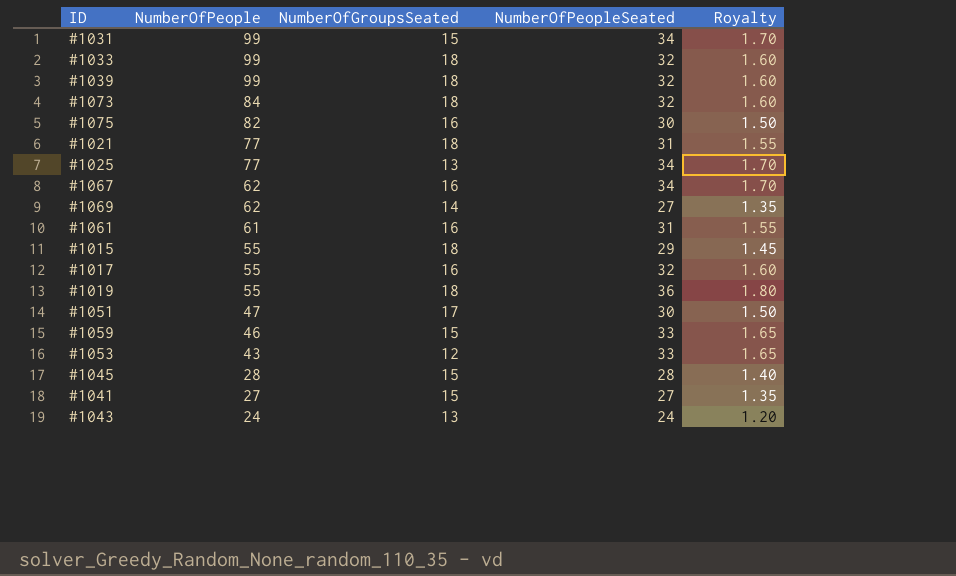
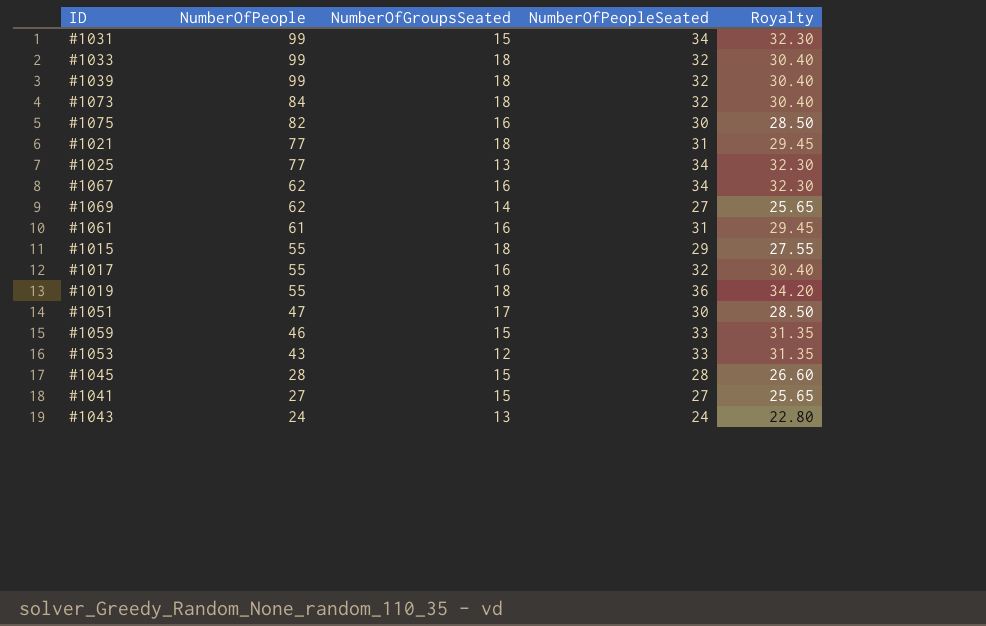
column Royalty | formula: [NumberOfPeopleSeated] * 0.05 -> [NumberOfPeopleSeated] * 0.95

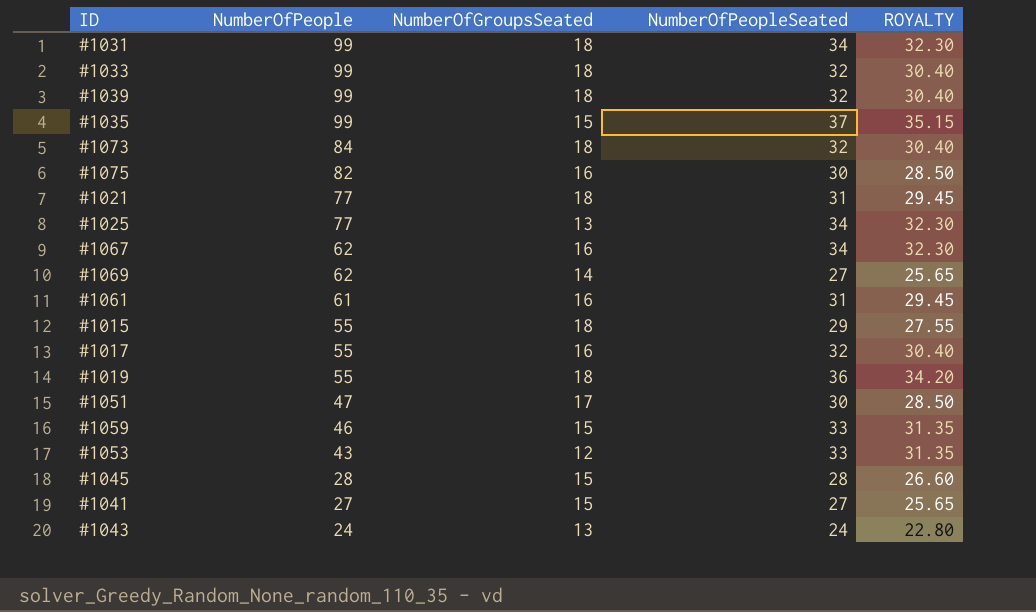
column name: Royalty -> ROYALTY
#1031 | NumberOfGroupsSeated: 15 -> 18
row #1035: none -> 99 | 15 | 37 | 35.15

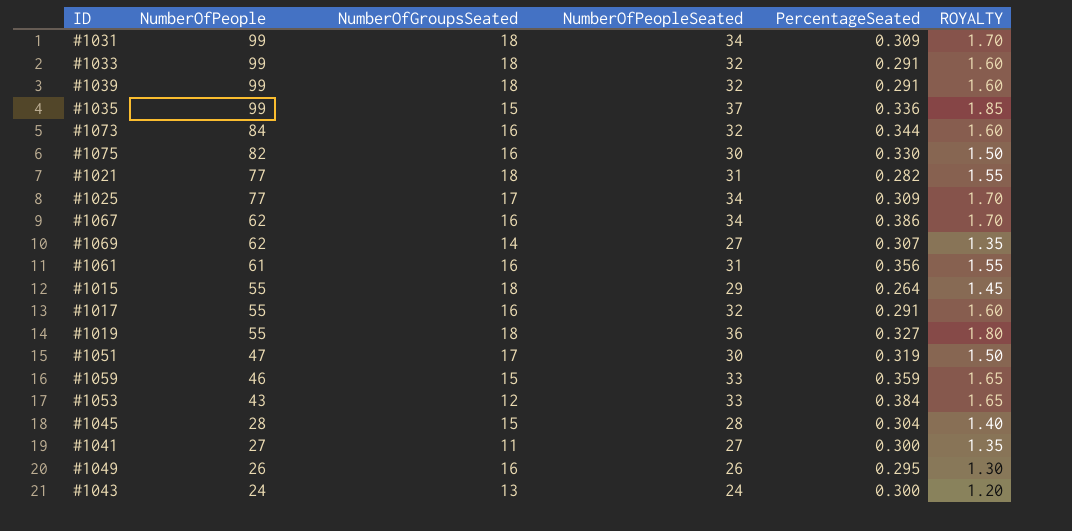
column PercentageSeated | position: none -> 5
column ROYALTY | formula: [NumberOfPeopleSeated] * 0.95 -> [NumberOfPeopleSeated] * 0.05
#1073 | NumberOfGroupsSeated: 18 -> 16
#1025 | NumberOfGroupsSeated: 13 -> 17
#1041 | NumberOfGroupsSeated: 15 -> 11
row #1049: none -> 26 | 16 | 26 | 0.295 | 1.30

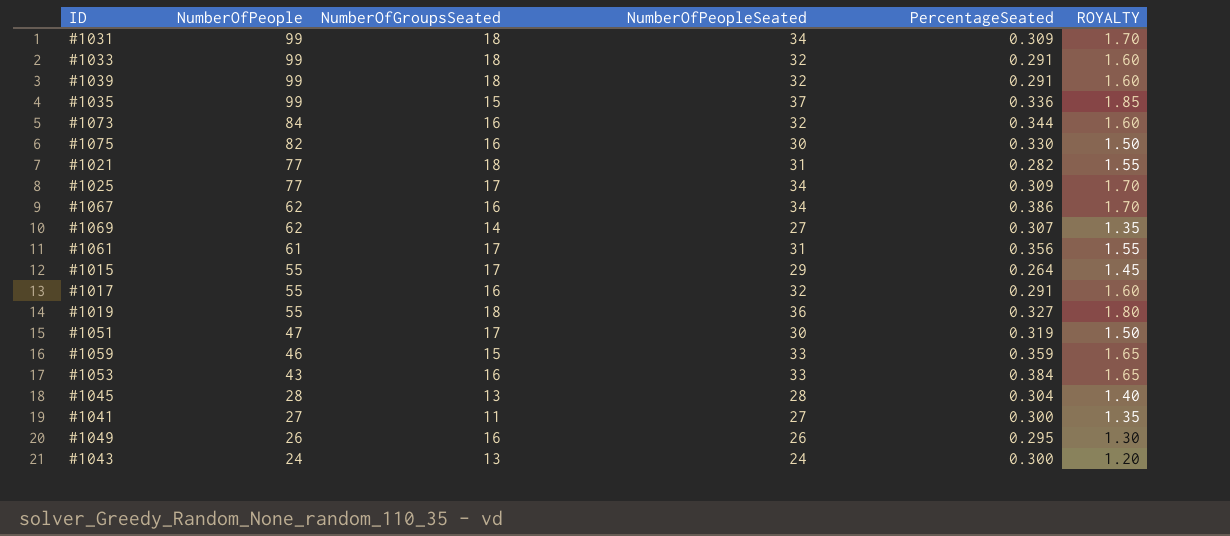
#1061 | NumberOfGroupsSeated: 16 -> 17
#1015 | NumberOfGroupsSeated: 18 -> 17
#1053 | NumberOfGroupsSeated: 12 -> 16
#1045 | NumberOfGroupsSeated: 15 -> 13

